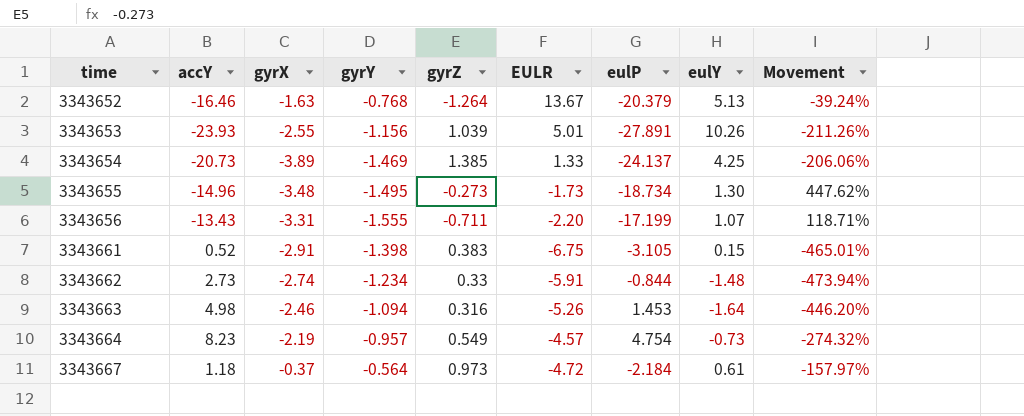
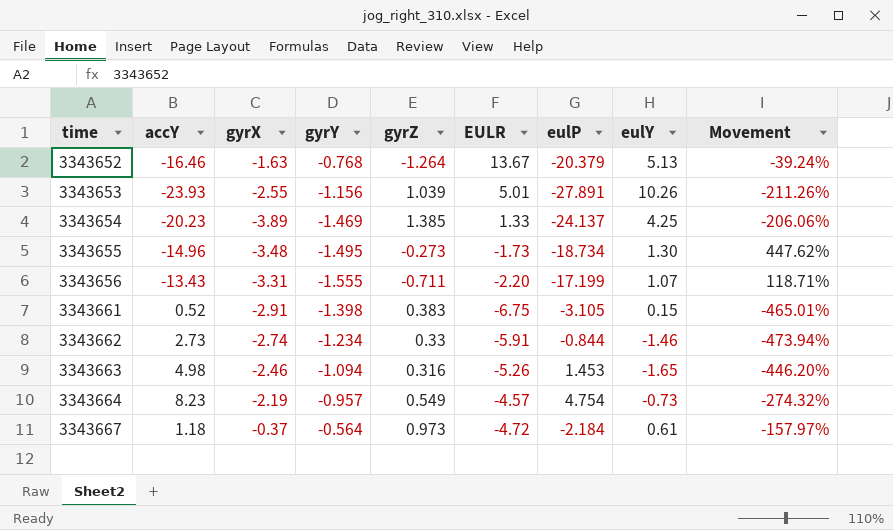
3343654 | accY: -20.73 -> -20.23
3343662 | eulY: -1.48 -> -1.46
3343663 | eulY: -1.64 -> -1.65

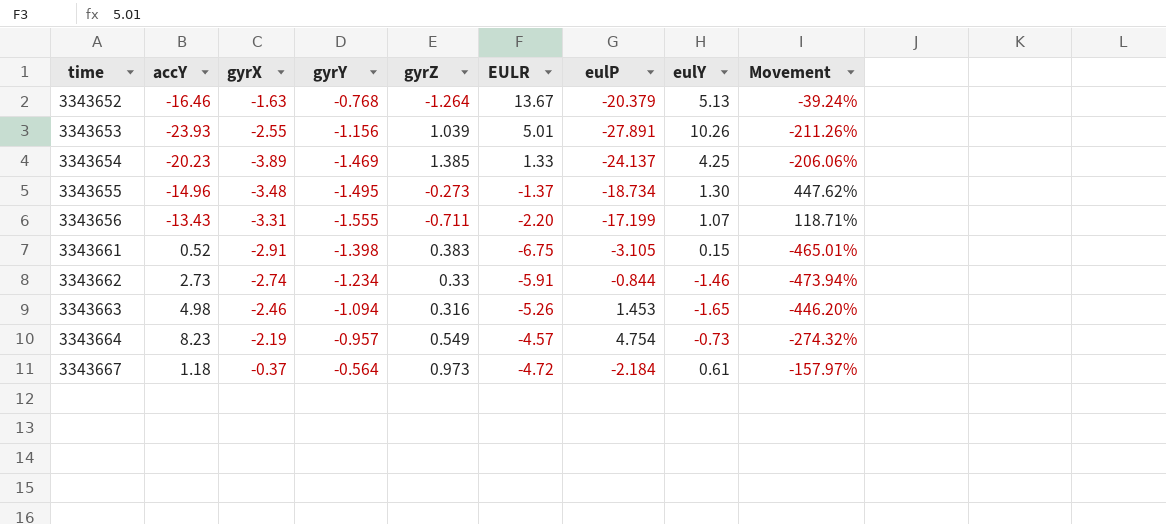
3343655 | EULR: -1.73 -> -1.37

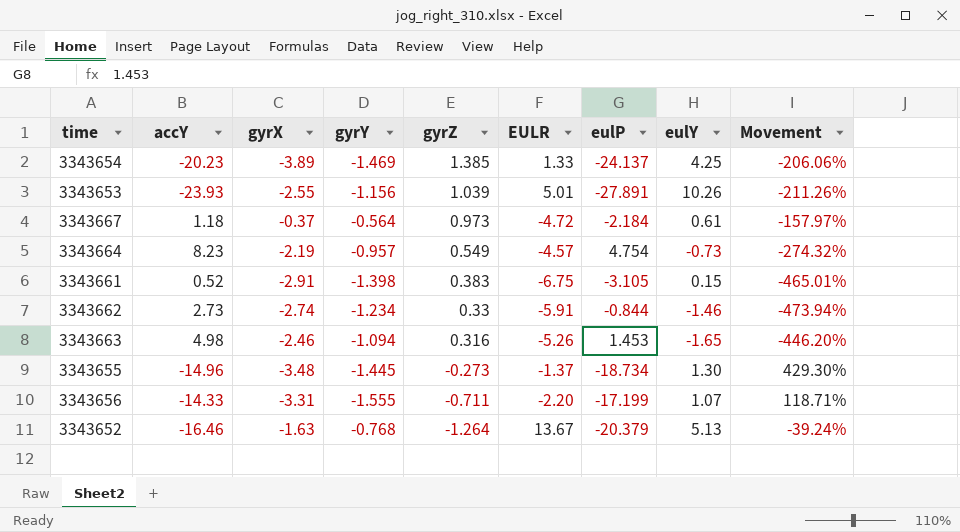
row order: time ascending -> gyrZ descending
3343655 | gyrY: -1.495 -> -1.445
3343655 | Movement: 447.62% -> 429.30%
3343656 | accY: -13.43 -> -14.33

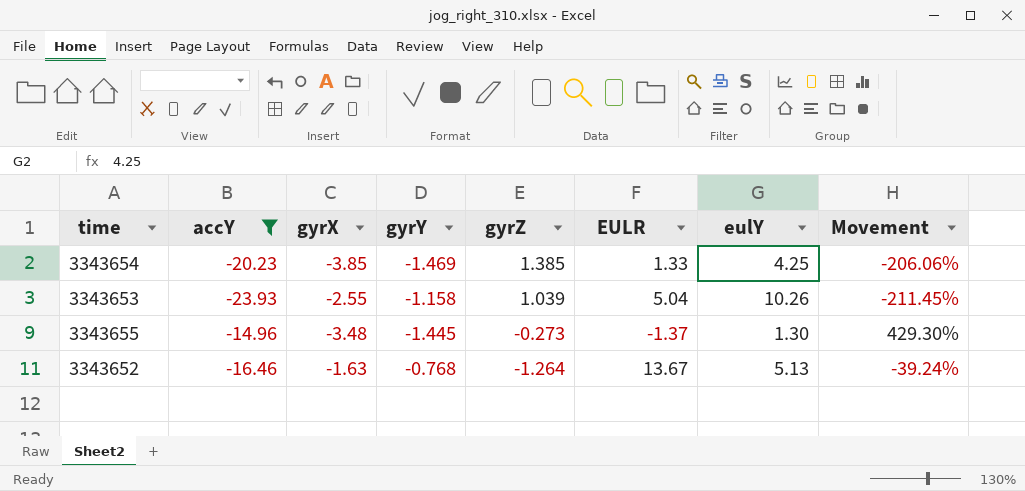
filter: none -> accY <= -14.96
column eulP | position: 7 -> none
3343654 | gyrX: -3.89 -> -3.85
3343653 | gyrY: -1.156 -> -1.158
3343653 | EULR: 5.01 -> 5.04
3343653 | Movement: -211.26% -> -211.45%

